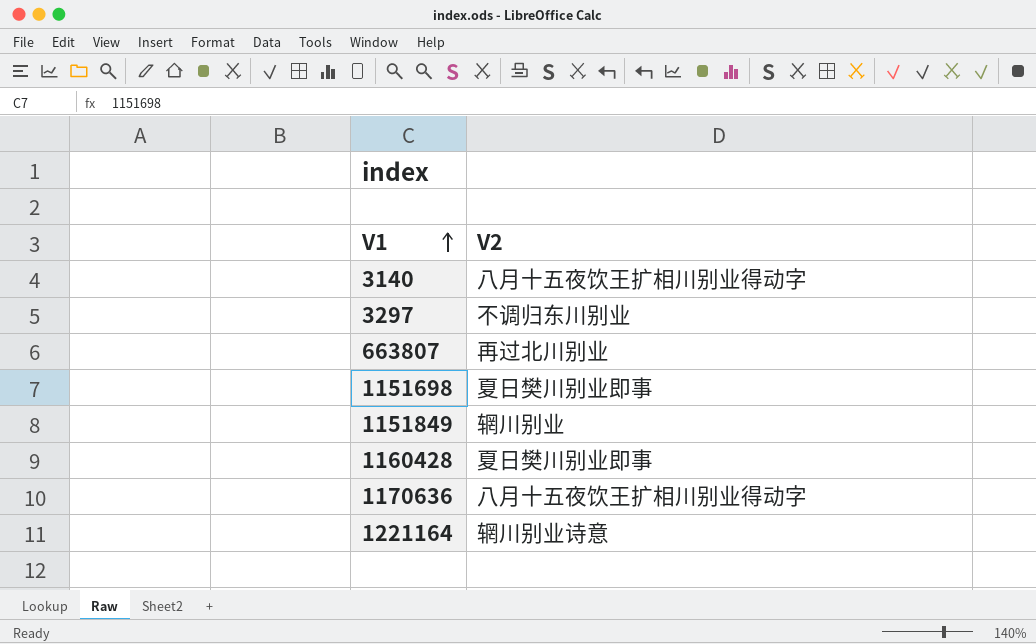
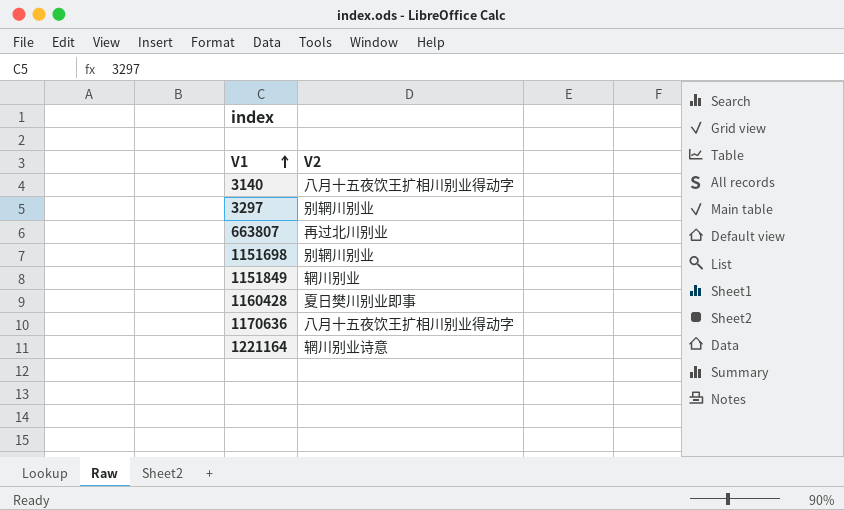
3297 | V2: 不调归东川别业 -> 别辋川别业
1151698 | V2: 夏日樊川别业即事 -> 别辋川别业

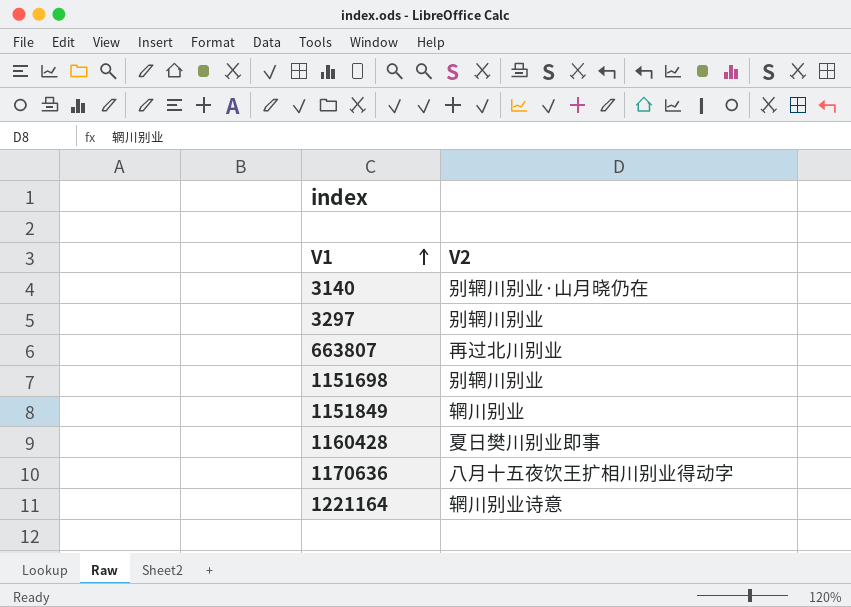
3140 | V2: 八月十五夜饮王扩相川别业得动字 -> 别辋川别业·山月晓仍在

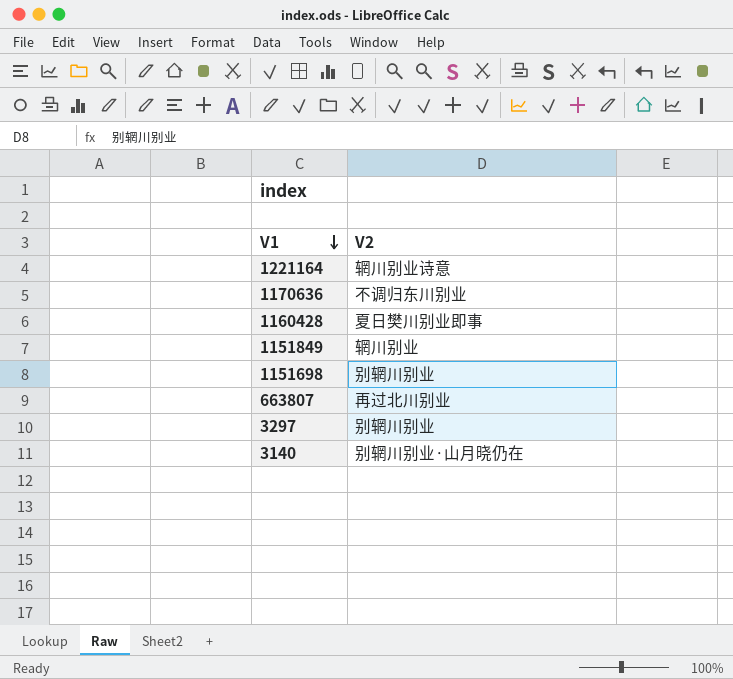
row order: V1 ascending -> V1 descending
1170636 | V2: 八月十五夜饮王扩相川别业得动字 -> 不调归东川别业

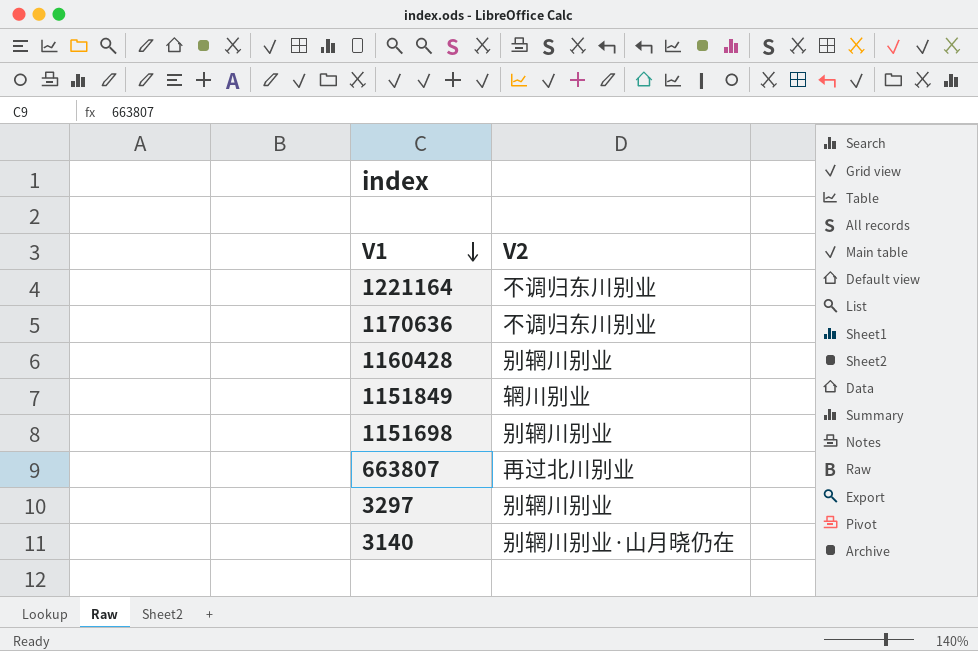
1221164 | V2: 辋川别业诗意 -> 不调归东川别业
1160428 | V2: 夏日樊川别业即事 -> 别辋川别业

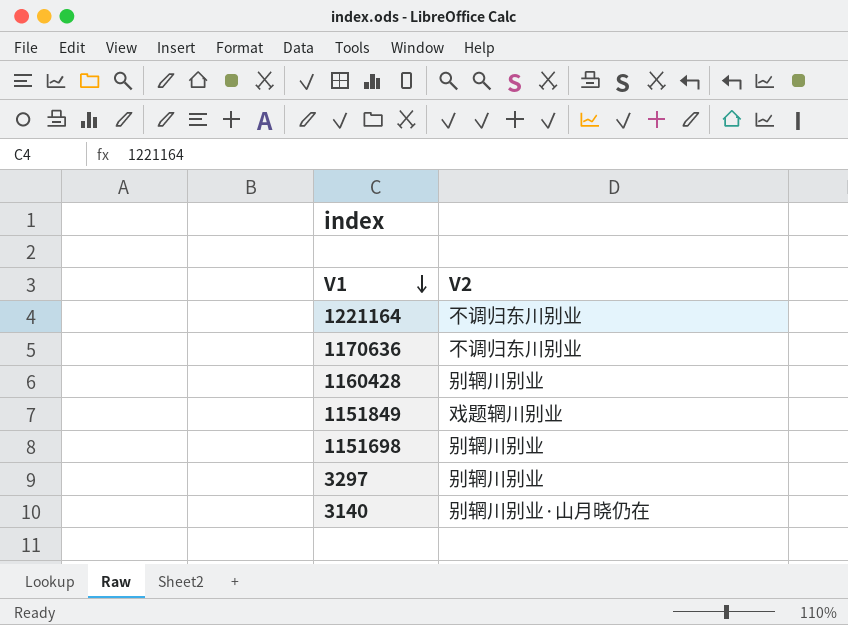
row 663807: 再过北川别业 -> none
1151849 | V2: 辋川别业 -> 戏题辋川别业

